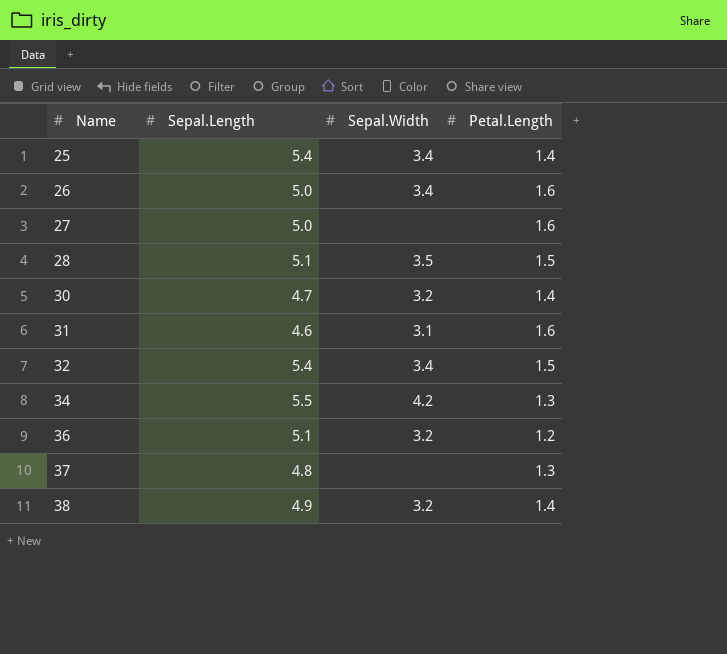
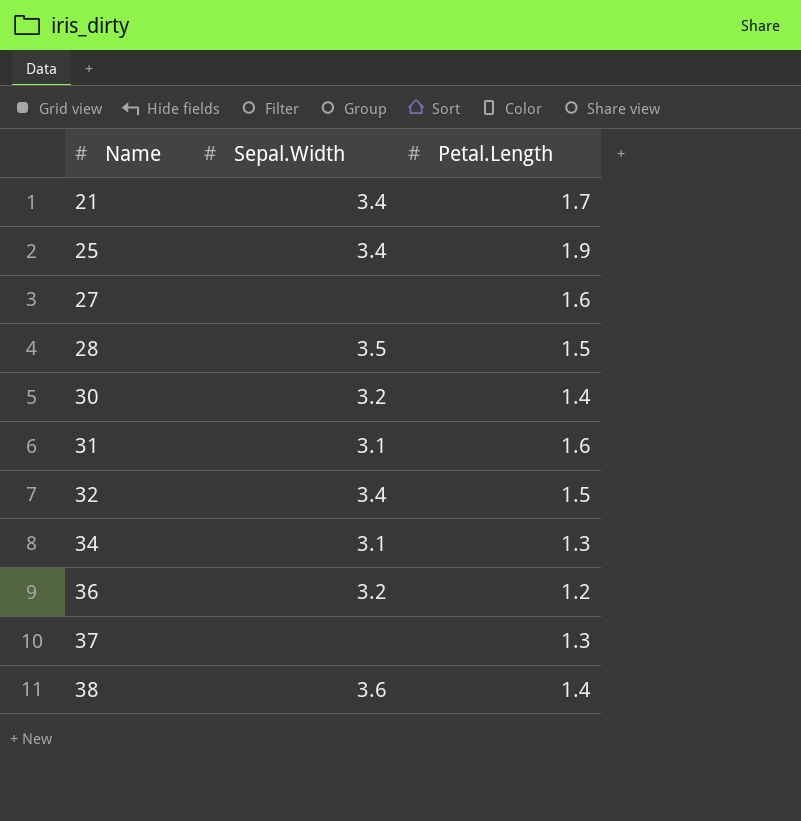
column Sepal.Length | position: 2 -> none
row 26: 5.0 | 3.4 | 1.6 -> none
row 21: none -> 3.4 | 1.7
25 | Petal.Length: 1.4 -> 1.9
34 | Sepal.Width: 4.2 -> 3.1
38 | Sepal.Width: 3.2 -> 3.6

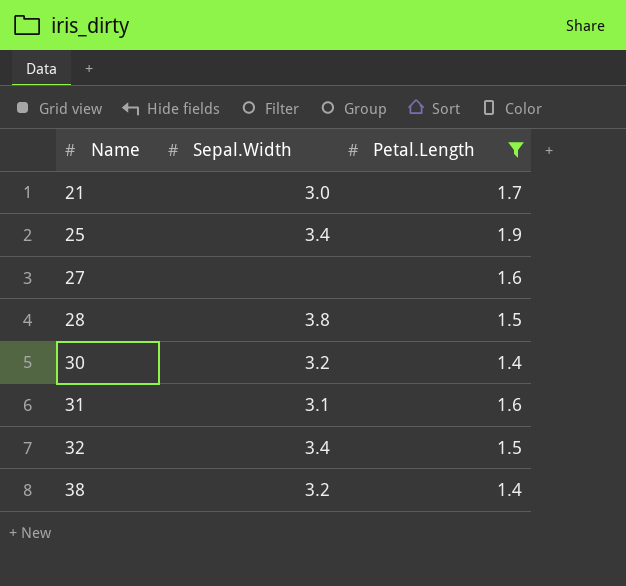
filter: none -> Petal.Length >= 1.4
21 | Sepal.Width: 3.4 -> 3.0
28 | Sepal.Width: 3.5 -> 3.8
38 | Sepal.Width: 3.6 -> 3.2

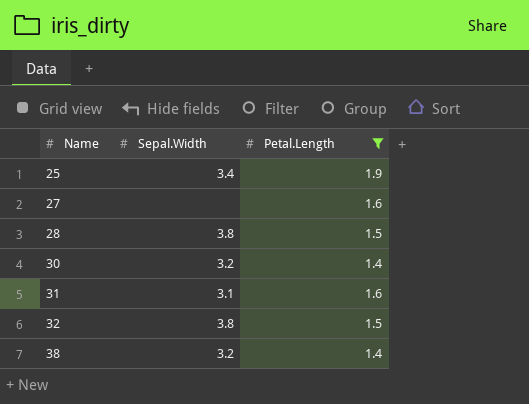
row 21: 3.0 | 1.7 -> none
32 | Sepal.Width: 3.4 -> 3.8

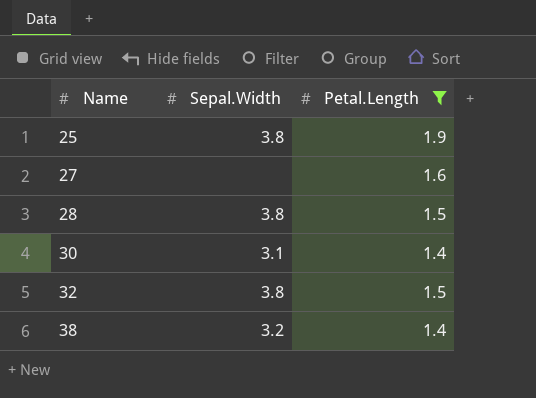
row 31: 3.1 | 1.6 -> none
25 | Sepal.Width: 3.4 -> 3.8
30 | Sepal.Width: 3.2 -> 3.1

